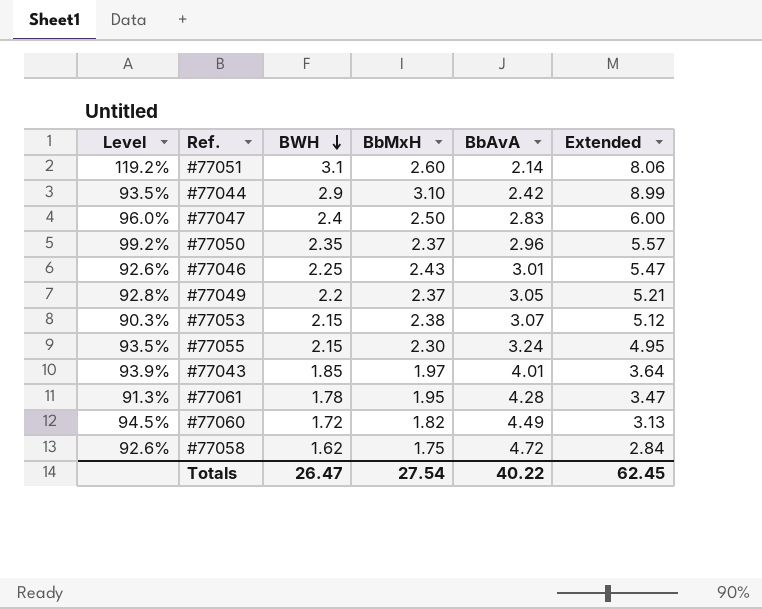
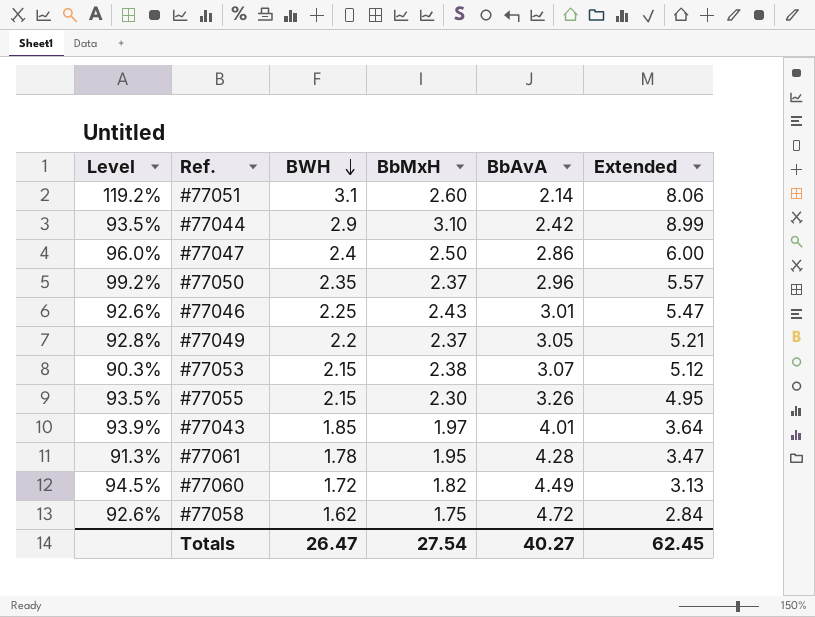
#77047 | BbAvA: 2.83 -> 2.86
#77055 | BbAvA: 3.24 -> 3.26
Totals | BbAvA: 40.22 -> 40.27

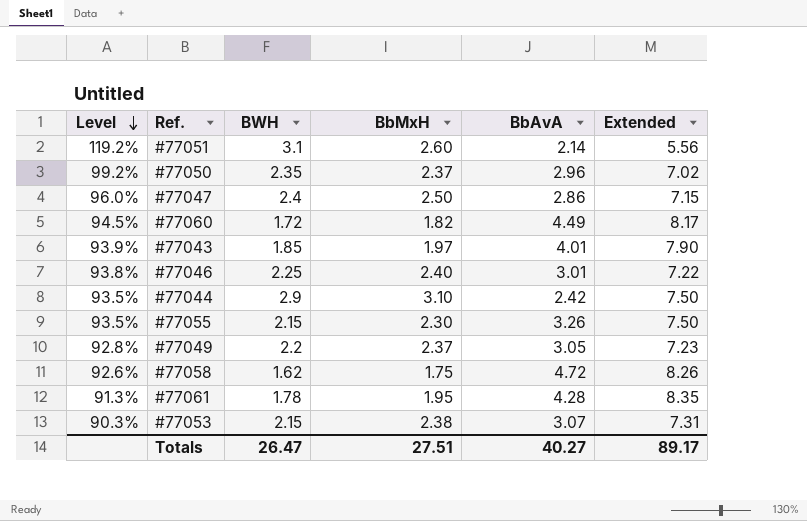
row order: BWH descending -> Level descending
column Extended | formula: [BWH] * [BbMxH] -> [BbMxH] * [BbAvA]
#77046 | Level: 92.6% -> 93.8%
#77046 | BbMxH: 2.43 -> 2.40
Totals | BbMxH: 27.54 -> 27.51
Totals | Extended: 62.45 -> 89.17

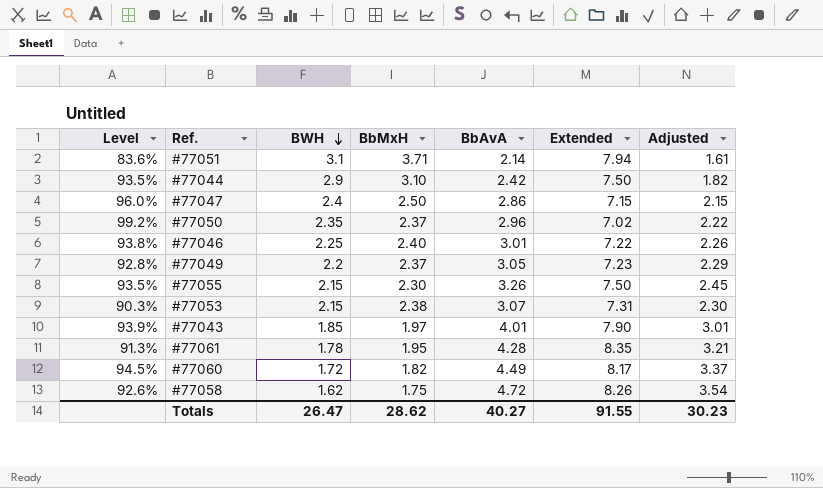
row order: Level descending -> BWH descending
column Adjusted | formula: none -> [BbAvA] * 0.75
#77051 | Level: 119.2% -> 83.6%
#77051 | BbMxH: 2.60 -> 3.71
#77051 | Extended: 5.56 -> 7.94
Totals | BbMxH: 27.51 -> 28.62
Totals | Extended: 89.17 -> 91.55

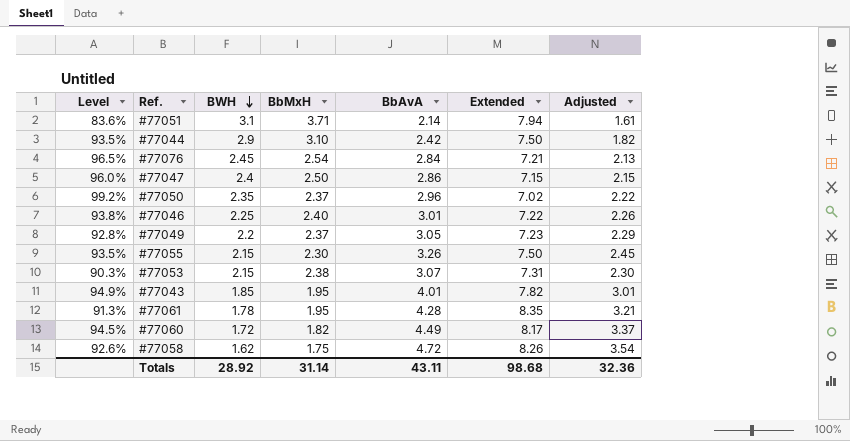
row #77076: none -> 96.5% | 2.45 | 2.54 | 2.84 | 7.21 | 2.13
#77043 | Level: 93.9% -> 94.9%
#77043 | BbMxH: 1.97 -> 1.95
#77043 | Extended: 7.90 -> 7.82
Totals | BWH: 26.47 -> 28.92
Totals | BbMxH: 28.62 -> 31.14
Totals | BbAvA: 40.27 -> 43.11
Totals | Extended: 91.55 -> 98.68
Totals | Adjusted: 30.23 -> 32.36

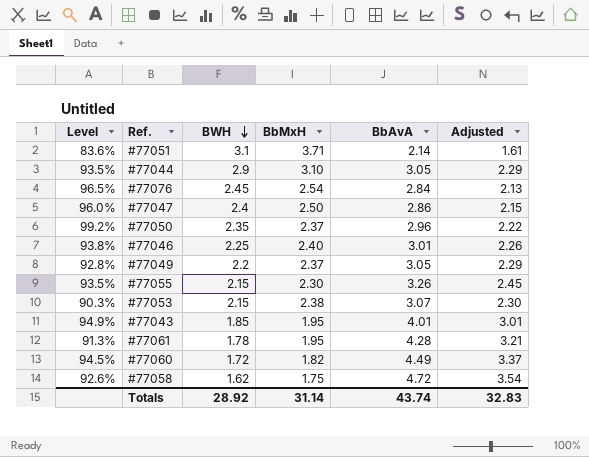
column Extended | formula: [BbMxH] * [BbAvA] -> none
#77044 | BbAvA: 2.42 -> 3.05
#77044 | Adjusted: 1.82 -> 2.29
Totals | BbAvA: 43.11 -> 43.74
Totals | Adjusted: 32.36 -> 32.83

